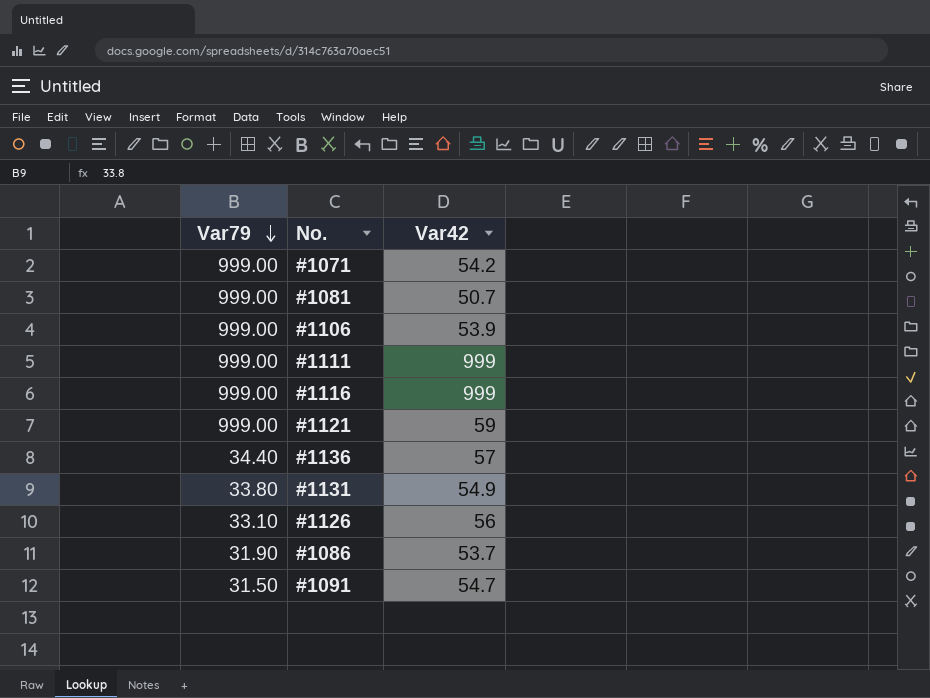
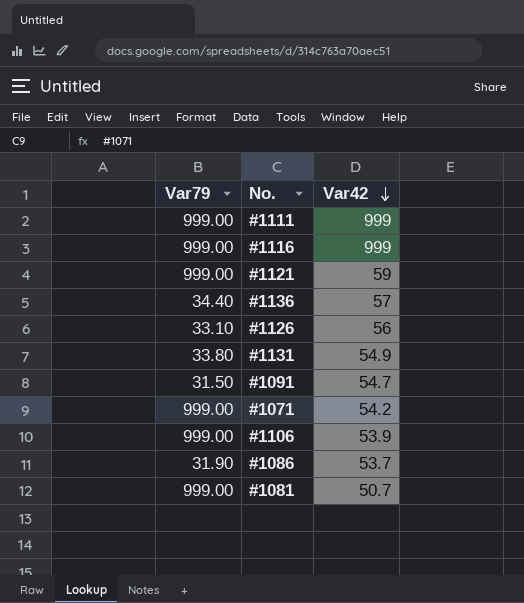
row order: Var79 descending -> Var42 descending

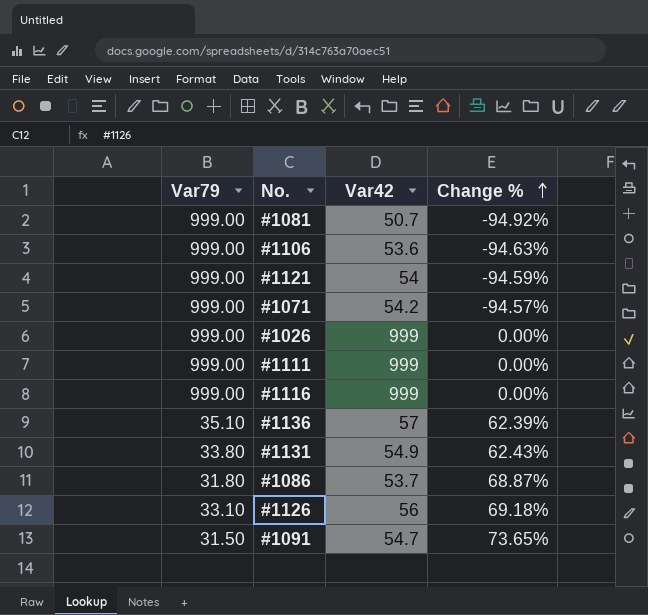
row order: Var42 descending -> Change % ascending
column Change % | formula: none -> ([Var42] - [Var79]) / [Var79]
#1106 | Var42: 53.9 -> 53.6
#1121 | Var42: 59 -> 54
row #1026: none -> 999.00 | 999 | 0.00%
#1136 | Var79: 34.40 -> 35.10
#1086 | Var79: 31.90 -> 31.80

